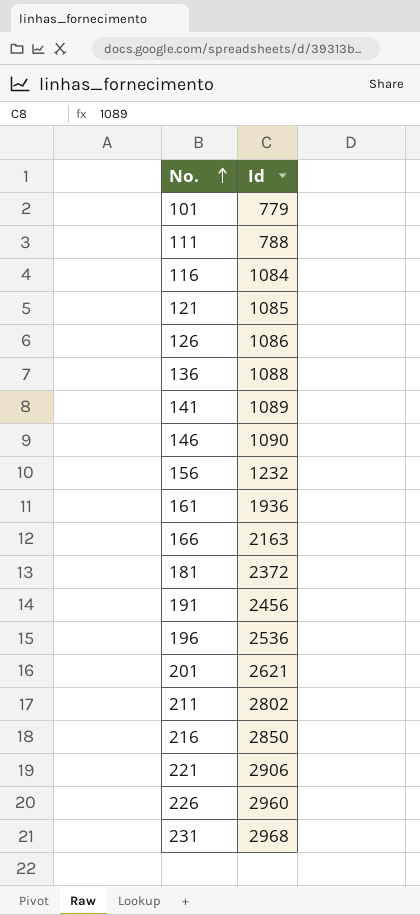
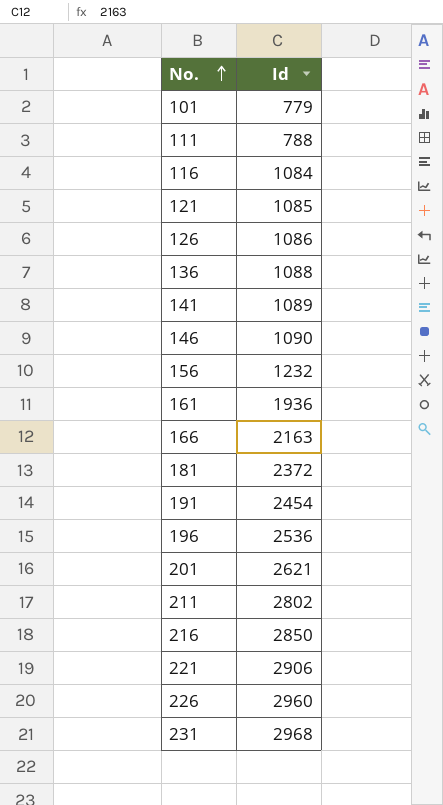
191 | Id: 2456 -> 2454

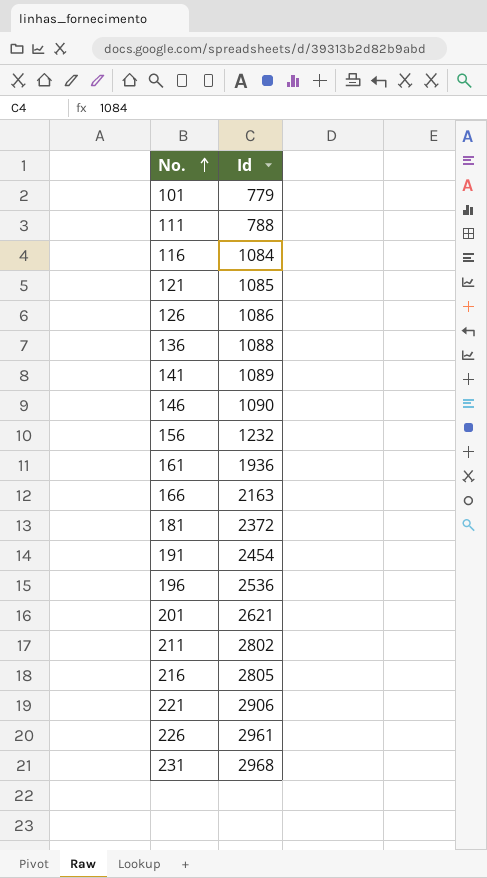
216 | Id: 2850 -> 2805
226 | Id: 2960 -> 2961

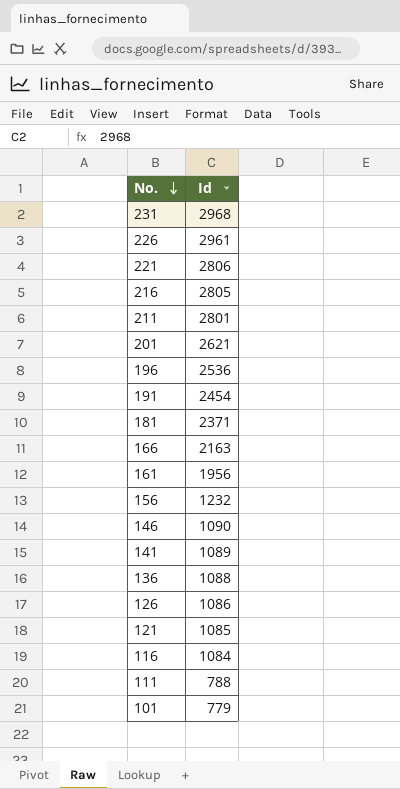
row order: No. ascending -> No. descending
221 | Id: 2906 -> 2806
211 | Id: 2802 -> 2801
181 | Id: 2372 -> 2371
161 | Id: 1936 -> 1956

